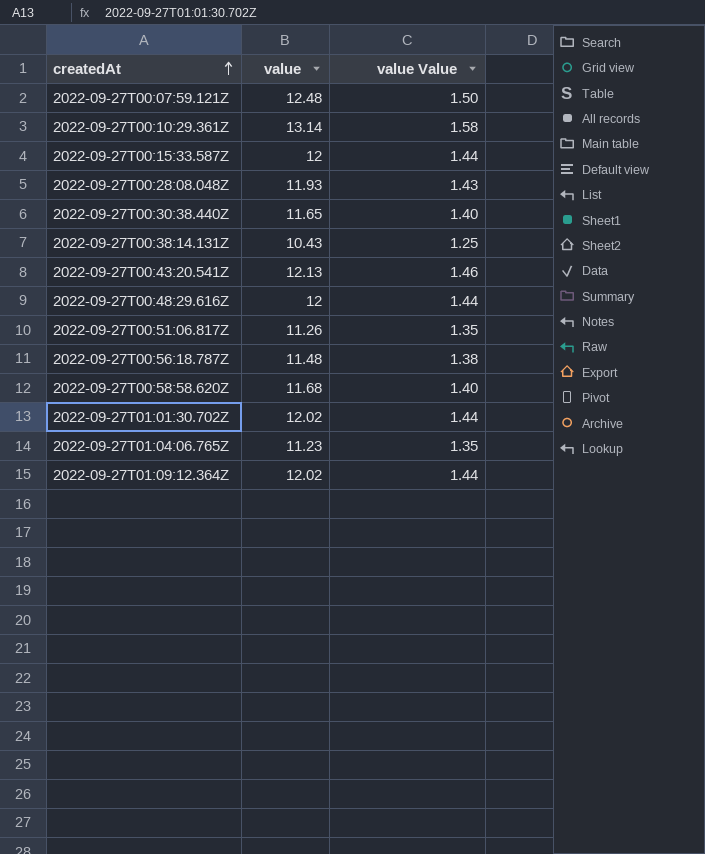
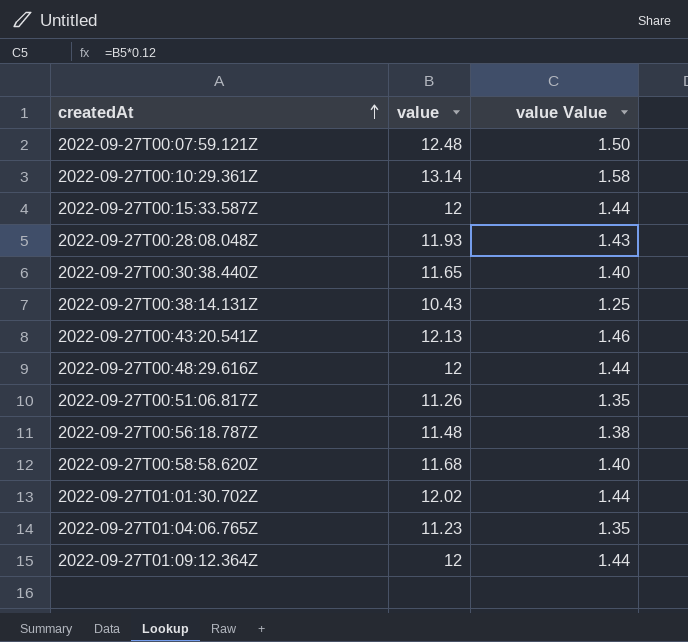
2022-09-27T01:09:12.364Z | value: 12.02 -> 12

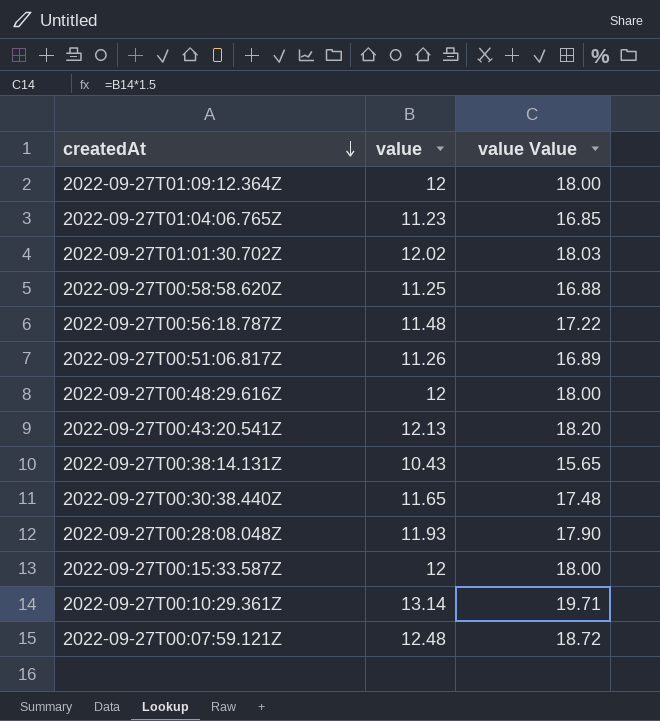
row order: createdAt ascending -> createdAt descending
column value Value | formula: [value] * 0.12 -> [value] * 1.5
2022-09-27T00:58:58.620Z | value: 11.68 -> 11.25

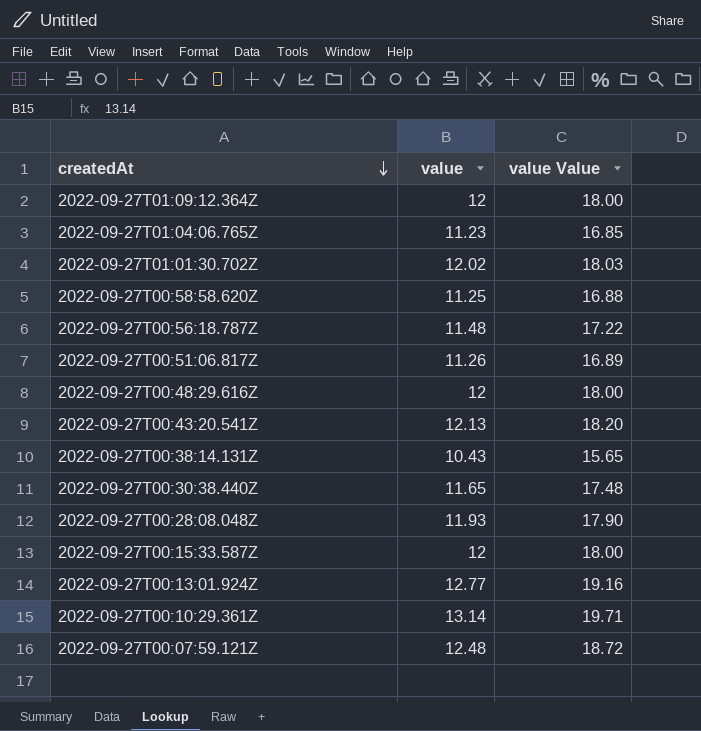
row 2022-09-27T00:13:01.924Z: none -> 12.77 | 19.16

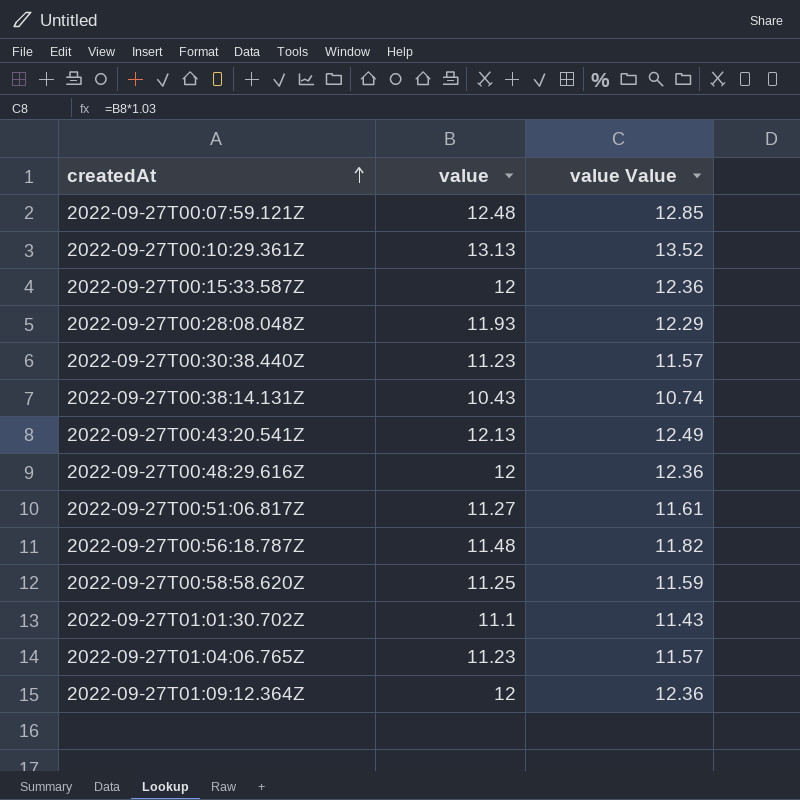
row order: createdAt descending -> createdAt ascending
column value Value | formula: [value] * 1.5 -> [value] * 1.03
row 2022-09-27T00:13:01.924Z: 12.77 | 19.16 -> none
2022-09-27T00:10:29.361Z | value: 13.14 -> 13.13
2022-09-27T00:30:38.440Z | value: 11.65 -> 11.23
2022-09-27T00:51:06.817Z | value: 11.26 -> 11.27
2022-09-27T01:01:30.702Z | value: 12.02 -> 11.1

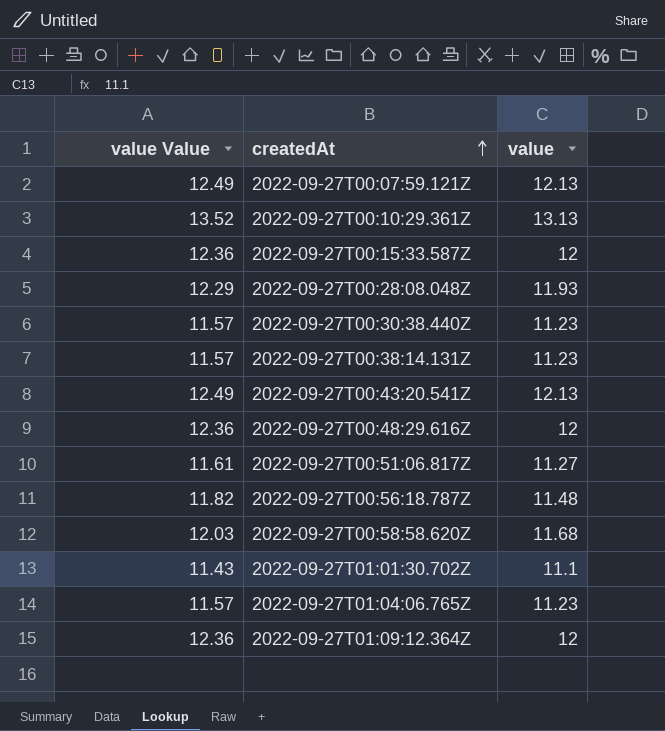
column value Value | position: 3 -> 1
2022-09-27T00:07:59.121Z | value Value: 12.85 -> 12.49
2022-09-27T00:07:59.121Z | value: 12.48 -> 12.13
2022-09-27T00:38:14.131Z | value Value: 10.74 -> 11.57
2022-09-27T00:38:14.131Z | value: 10.43 -> 11.23
2022-09-27T00:58:58.620Z | value Value: 11.59 -> 12.03
2022-09-27T00:58:58.620Z | value: 11.25 -> 11.68

